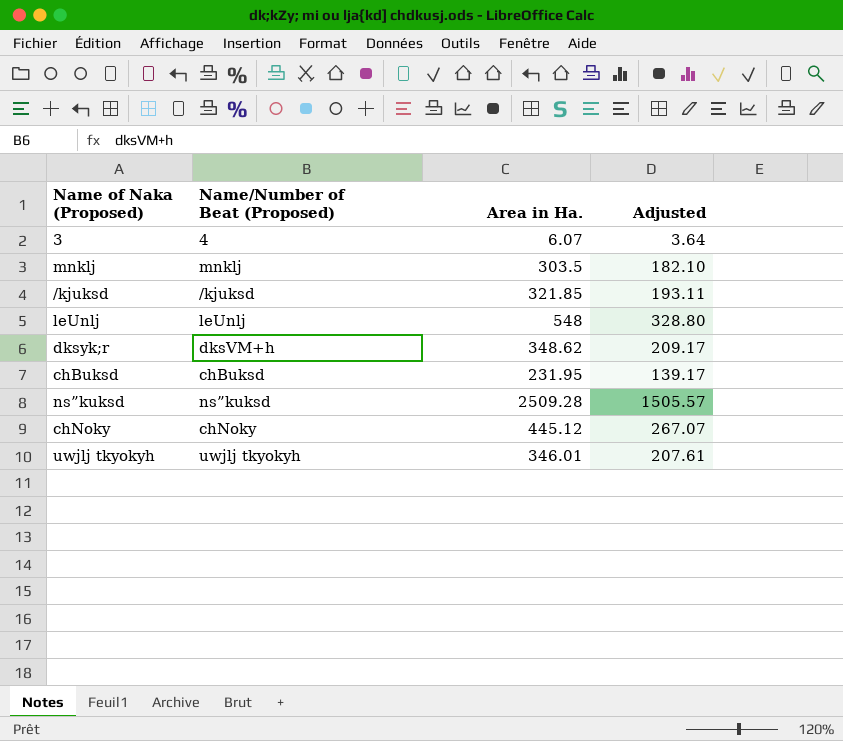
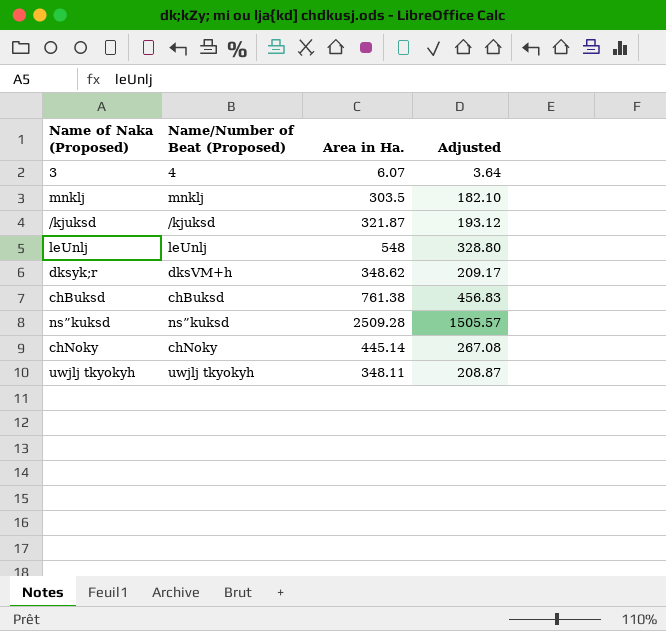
/kjuksd | Area in Ha.: 321.85 -> 321.87
/kjuksd | Adjusted: 193.11 -> 193.12
chBuksd | Area in Ha.: 231.95 -> 761.38
chBuksd | Adjusted: 139.17 -> 456.83
chNoky | Area in Ha.: 445.12 -> 445.14
chNoky | Adjusted: 267.07 -> 267.08
uwjlj tkyokyh | Area in Ha.: 346.01 -> 348.11
uwjlj tkyokyh | Adjusted: 207.61 -> 208.87

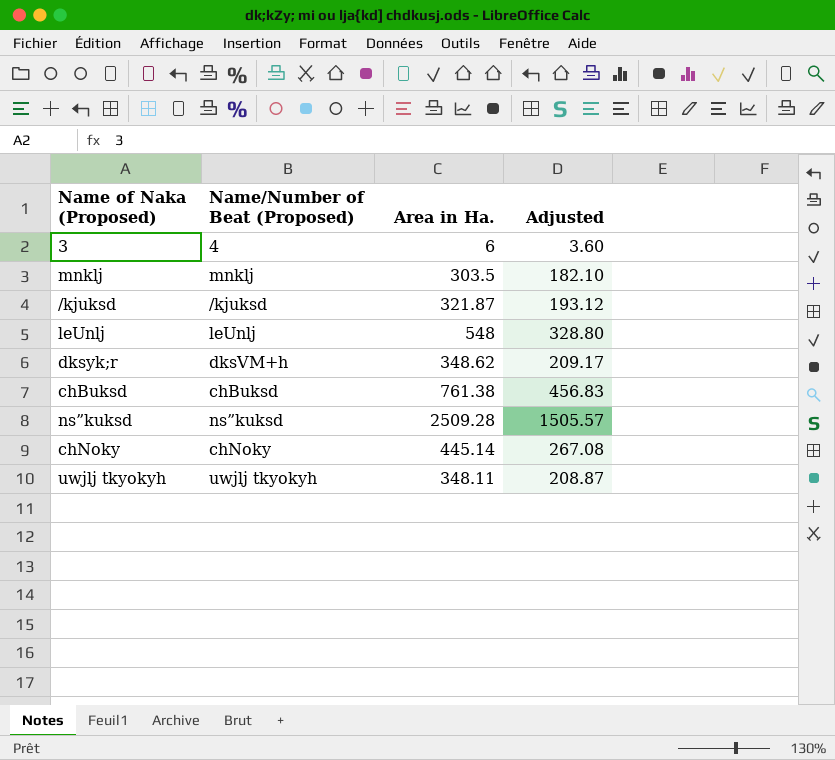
3 | Area in Ha.: 6.07 -> 6
3 | Adjusted: 3.64 -> 3.60

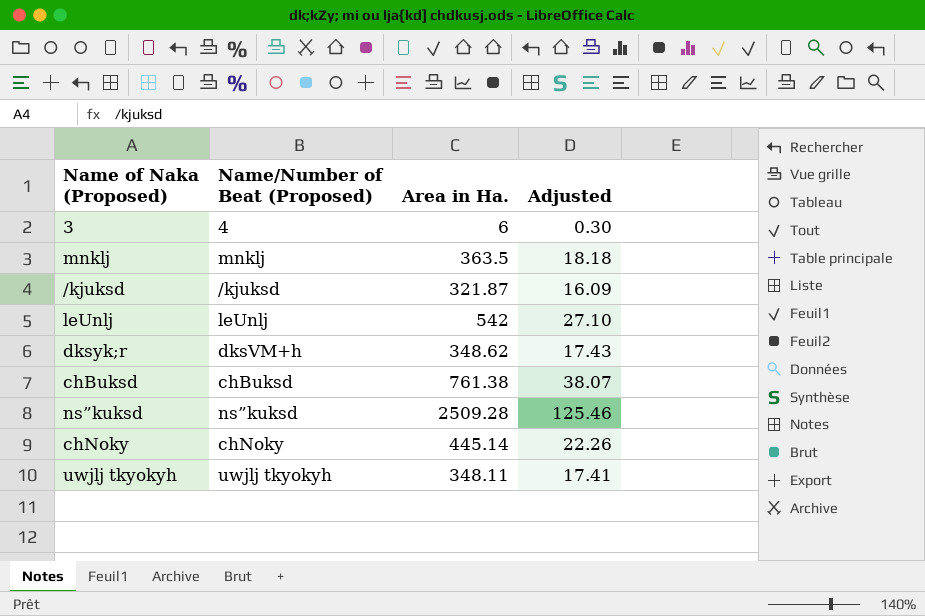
column Adjusted | formula: [Area in Ha.] * 0.6 -> [Area in Ha.] * 0.05
mnklj | Area in Ha.: 303.5 -> 363.5
leUnlj | Area in Ha.: 548 -> 542

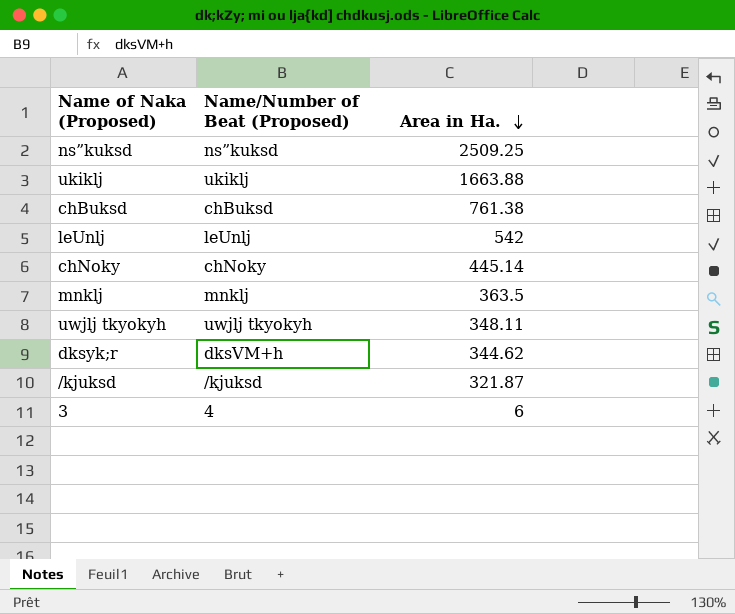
row order: none -> Area in Ha. descending
column Adjusted | formula: [Area in Ha.] * 0.05 -> none
ns”kuksd | Area in Ha.: 2509.28 -> 2509.25
row ukiklj: none -> ukiklj | 1663.88
dksyk;r | Area in Ha.: 348.62 -> 344.62

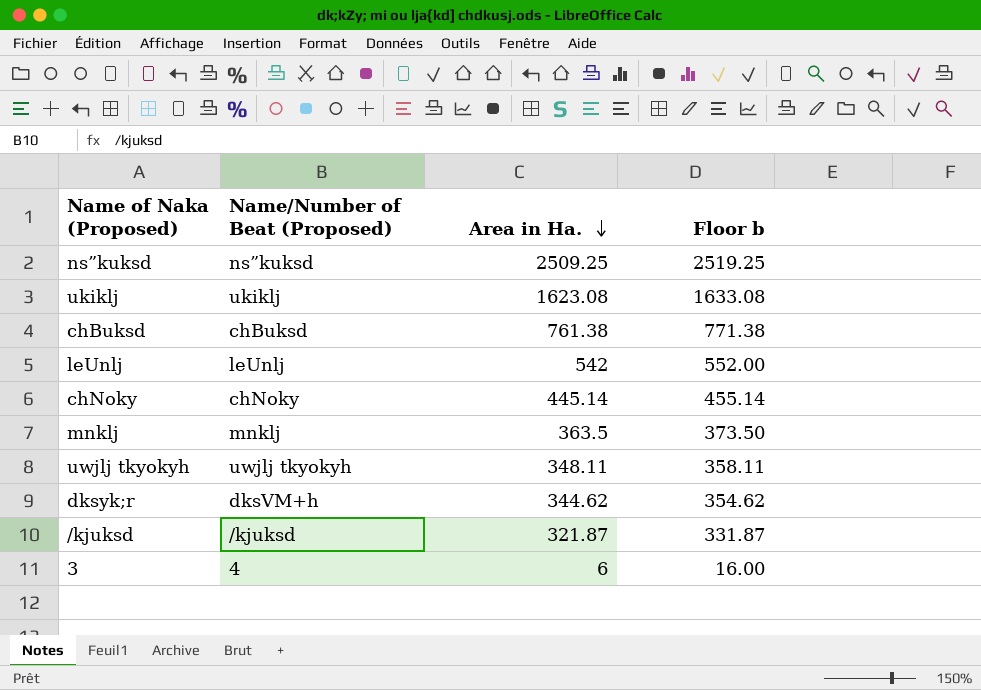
column Floor b | formula: none -> [Area in Ha.] + 10
ukiklj | Area in Ha.: 1663.88 -> 1623.08

